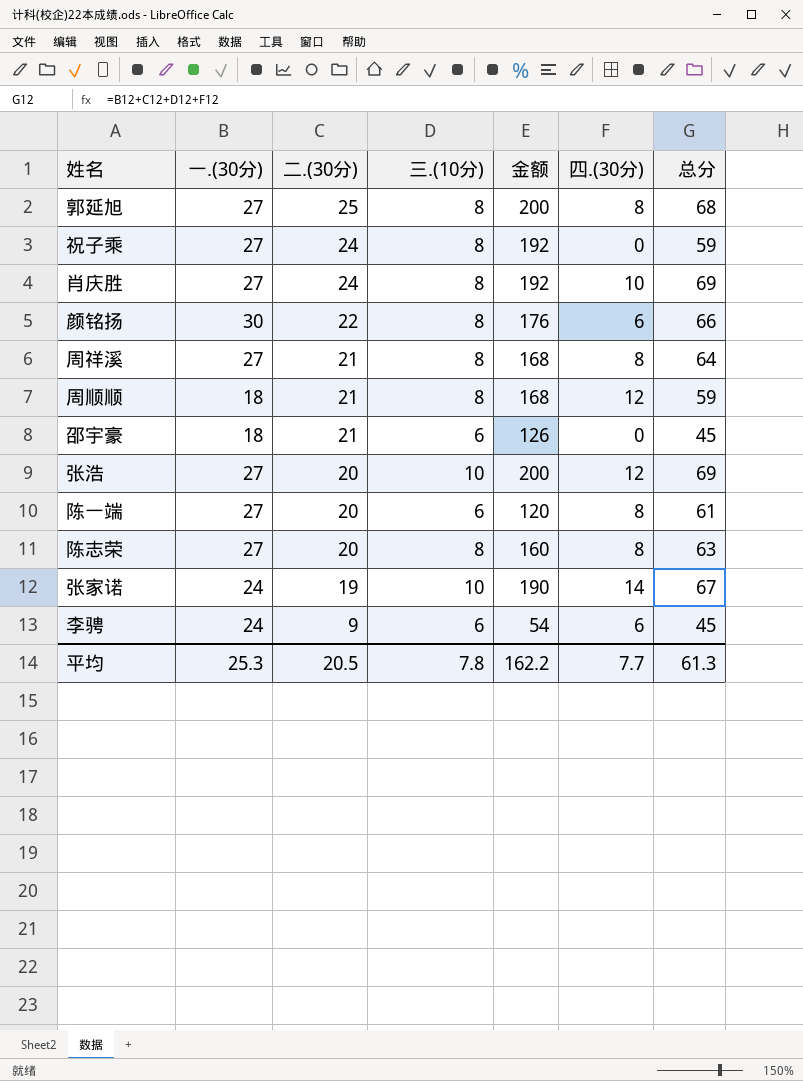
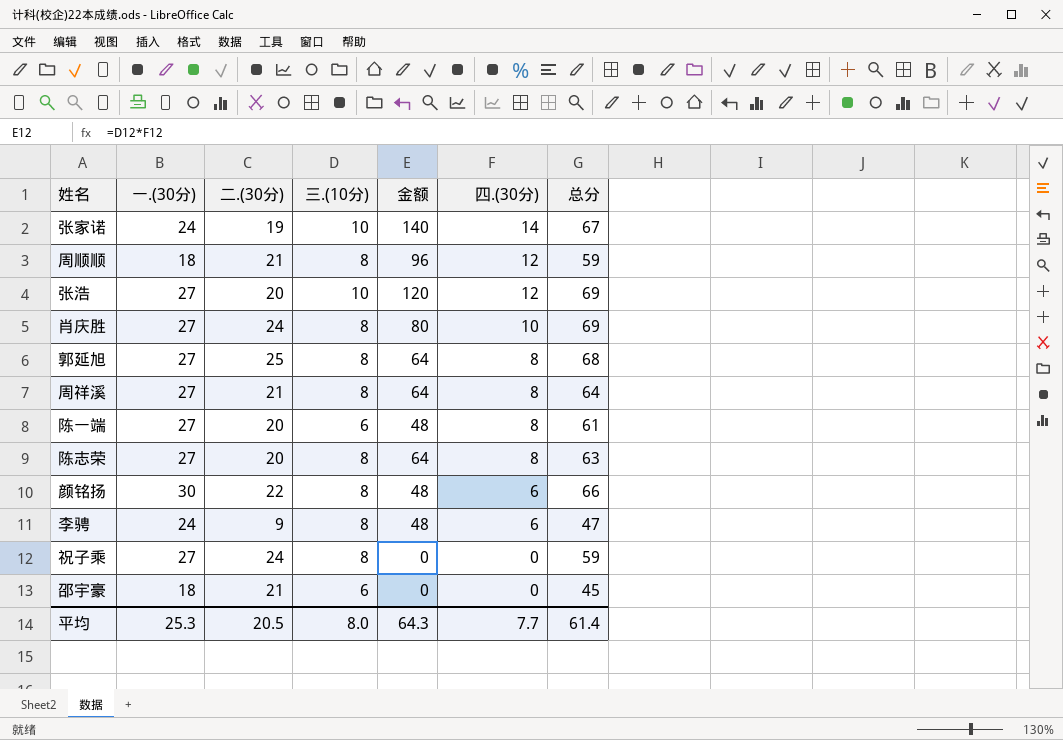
row order: 二.(30分) descending -> 四.(30分) descending
column 金额 | formula: [二.(30分)] * [三.(10分)] -> [三.(10分)] * [四.(30分)]
李骋 | 三.(10分): 6 -> 8
李骋 | 总分: 45 -> 47
平均 | 三.(10分): 7.8 -> 8.0
平均 | 金额: 162.2 -> 64.3
平均 | 总分: 61.3 -> 61.4

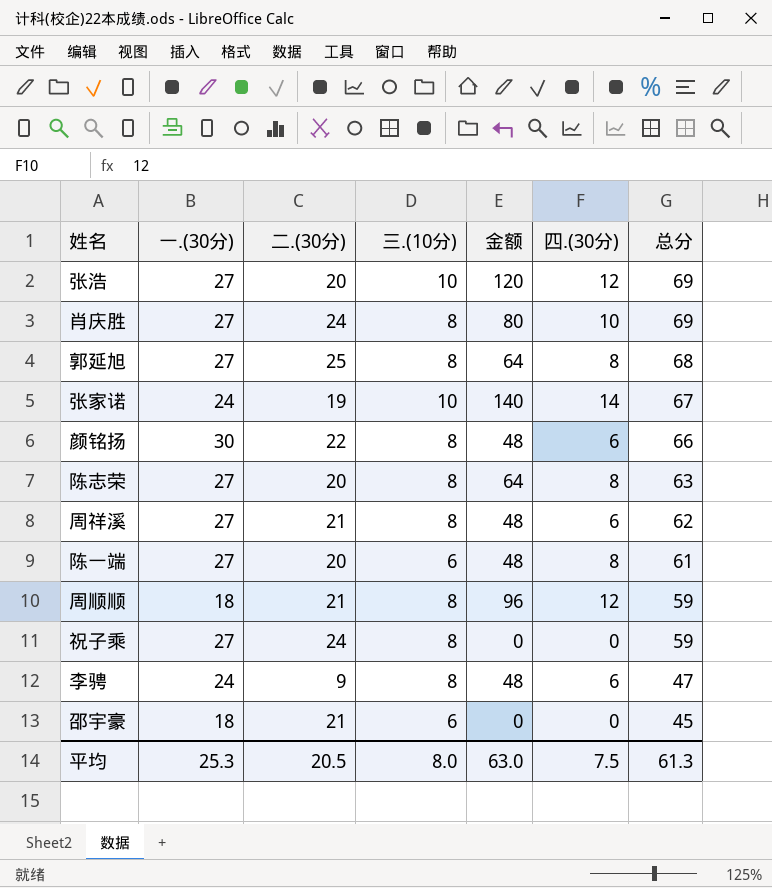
row order: 四.(30分) descending -> 总分 descending
周祥溪 | 金额: 64 -> 48
周祥溪 | 四.(30分): 8 -> 6
周祥溪 | 总分: 64 -> 62
平均 | 金额: 64.3 -> 63.0
平均 | 四.(30分): 7.7 -> 7.5
平均 | 总分: 61.4 -> 61.3

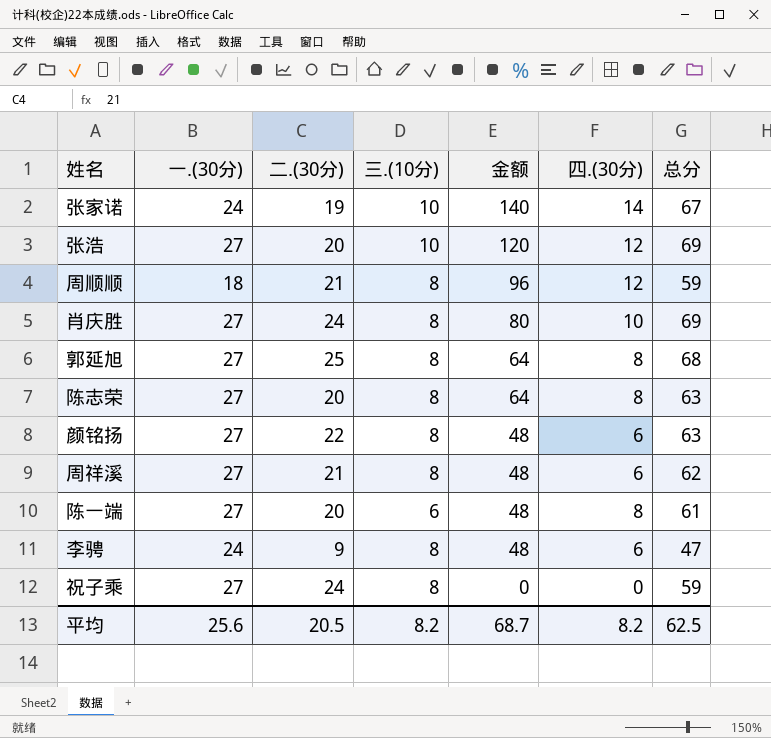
row order: 总分 descending -> 金额 descending
row 邵宇豪: 18 | 21 | 6 | 0 | 0 | 45 -> none
颜铭扬 | 一.(30分): 30 -> 27
颜铭扬 | 总分: 66 -> 63
平均 | 一.(30分): 25.3 -> 25.6
平均 | 三.(10分): 8.0 -> 8.2
平均 | 金额: 63.0 -> 68.7
平均 | 四.(30分): 7.5 -> 8.2
平均 | 总分: 61.3 -> 62.5

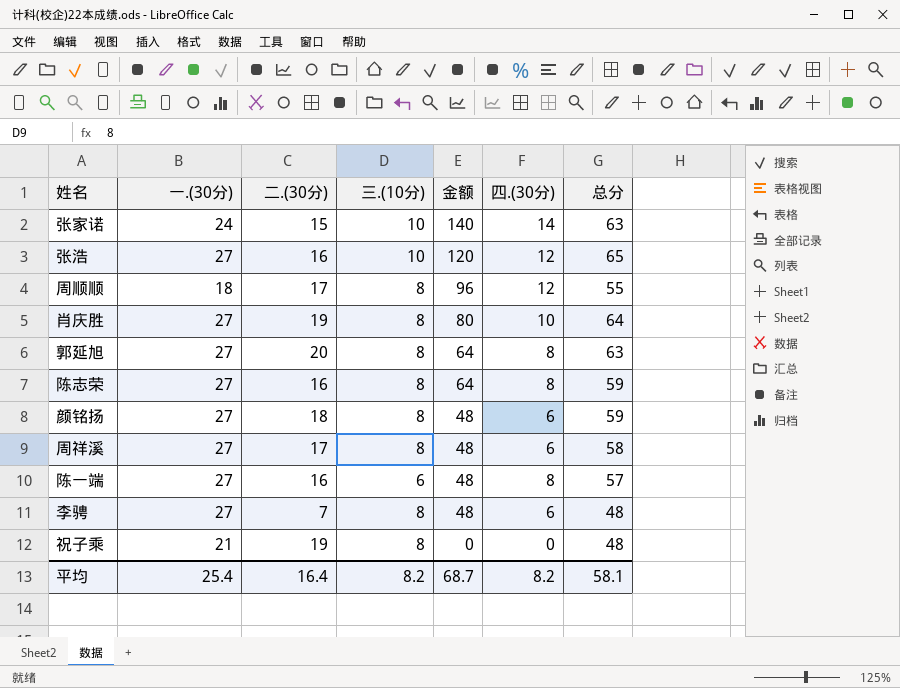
张家诺 | 二.(30分): 19 -> 15
张家诺 | 总分: 67 -> 63
张浩 | 二.(30分): 20 -> 16
张浩 | 总分: 69 -> 65
周顺顺 | 二.(30分): 21 -> 17
周顺顺 | 总分: 59 -> 55
肖庆胜 | 二.(30分): 24 -> 19
肖庆胜 | 总分: 69 -> 64
郭延旭 | 二.(30分): 25 -> 20
郭延旭 | 总分: 68 -> 63
陈志荣 | 二.(30分): 20 -> 16
陈志荣 | 总分: 63 -> 59
颜铭扬 | 二.(30分): 22 -> 18
颜铭扬 | 总分: 63 -> 59
周祥溪 | 二.(30分): 21 -> 17
周祥溪 | 总分: 62 -> 58
陈一端 | 二.(30分): 20 -> 16
陈一端 | 总分: 61 -> 57
李骋 | 一.(30分): 24 -> 27
李骋 | 二.(30分): 9 -> 7
李骋 | 总分: 47 -> 48
祝子乘 | 一.(30分): 27 -> 21
祝子乘 | 二.(30分): 24 -> 19
祝子乘 | 总分: 59 -> 48
平均 | 一.(30分): 25.6 -> 25.4
平均 | 二.(30分): 20.5 -> 16.4
平均 | 总分: 62.5 -> 58.1

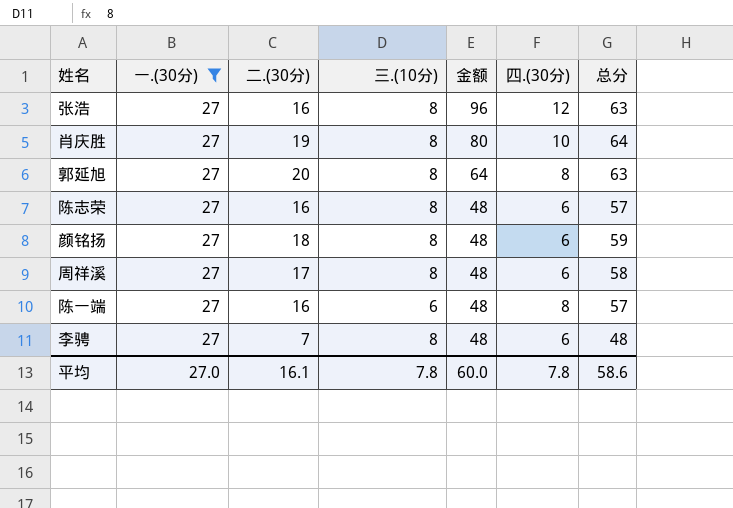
filter: none -> 一.(30分) = 27
张浩 | 三.(10分): 10 -> 8
张浩 | 金额: 120 -> 96
张浩 | 总分: 65 -> 63
陈志荣 | 金额: 64 -> 48
陈志荣 | 四.(30分): 8 -> 6
陈志荣 | 总分: 59 -> 57
平均 | 一.(30分): 25.4 -> 27.0
平均 | 二.(30分): 16.4 -> 16.1
平均 | 三.(10分): 8.2 -> 7.8
平均 | 金额: 68.7 -> 60.0
平均 | 四.(30分): 8.2 -> 7.8
平均 | 总分: 58.1 -> 58.6

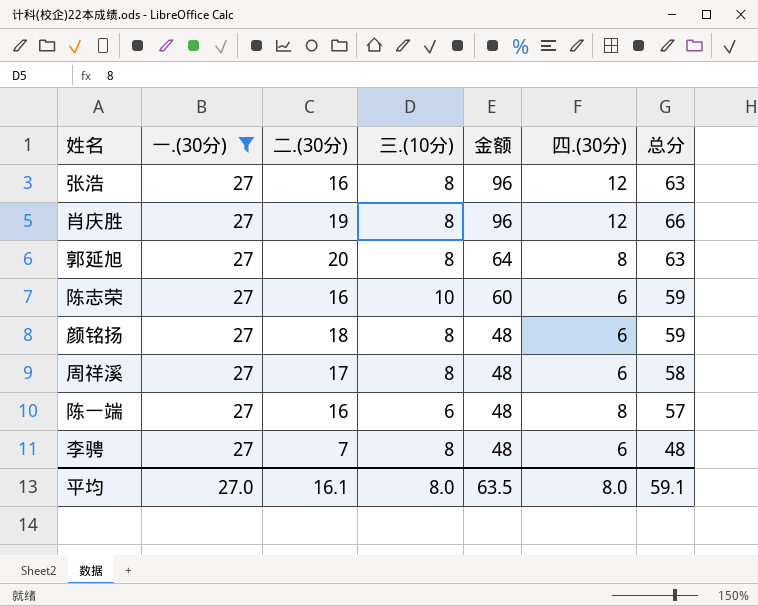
肖庆胜 | 金额: 80 -> 96
肖庆胜 | 四.(30分): 10 -> 12
肖庆胜 | 总分: 64 -> 66
陈志荣 | 三.(10分): 8 -> 10
陈志荣 | 金额: 48 -> 60
陈志荣 | 总分: 57 -> 59
平均 | 三.(10分): 7.8 -> 8.0
平均 | 金额: 60.0 -> 63.5
平均 | 四.(30分): 7.8 -> 8.0
平均 | 总分: 58.6 -> 59.1

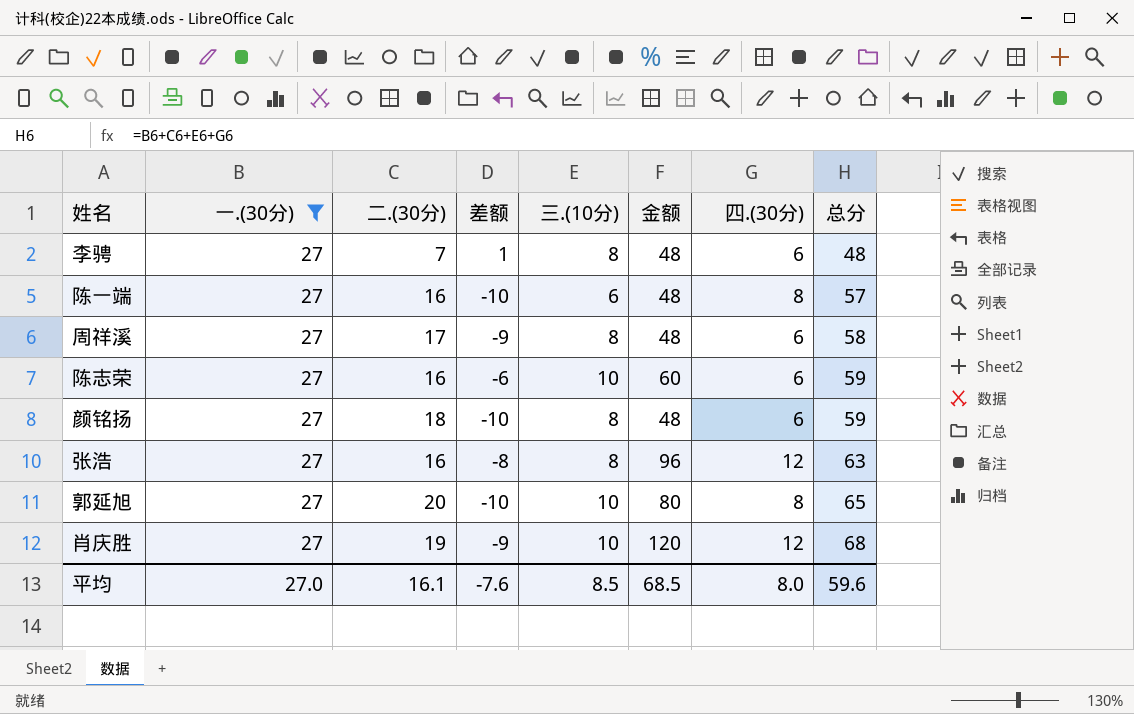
row order: 金额 descending -> 总分 ascending
column 差额 | formula: none -> [三.(10分)] - [二.(30分)]
郭延旭 | 三.(10分): 8 -> 10
郭延旭 | 金额: 64 -> 80
郭延旭 | 总分: 63 -> 65
肖庆胜 | 三.(10分): 8 -> 10
肖庆胜 | 金额: 96 -> 120
肖庆胜 | 总分: 66 -> 68
平均 | 三.(10分): 8.0 -> 8.5
平均 | 金额: 63.5 -> 68.5
平均 | 总分: 59.1 -> 59.6

